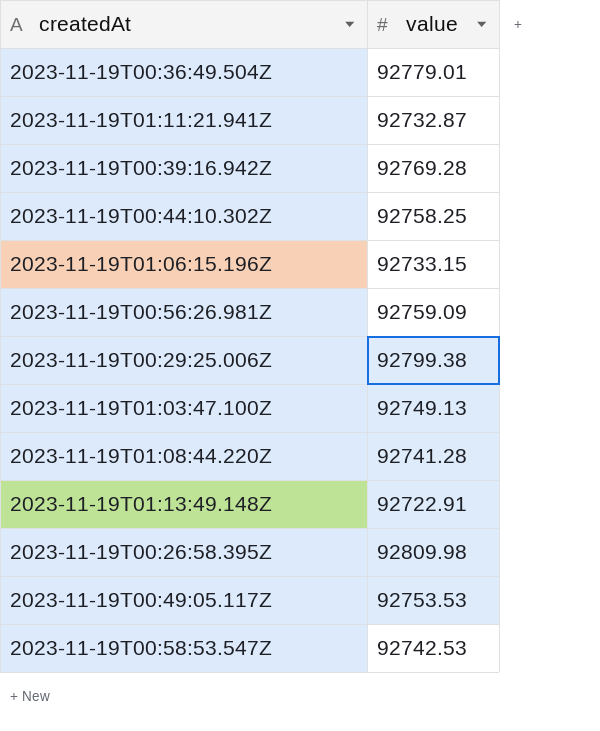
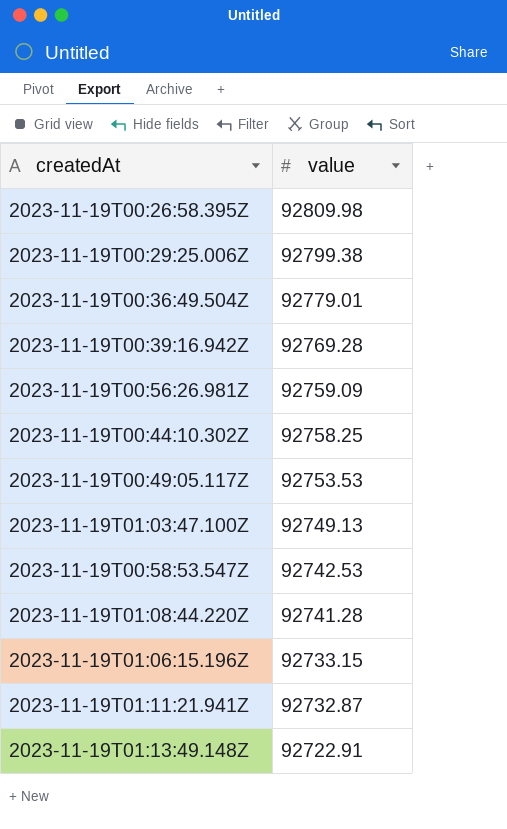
row order: none -> value descending

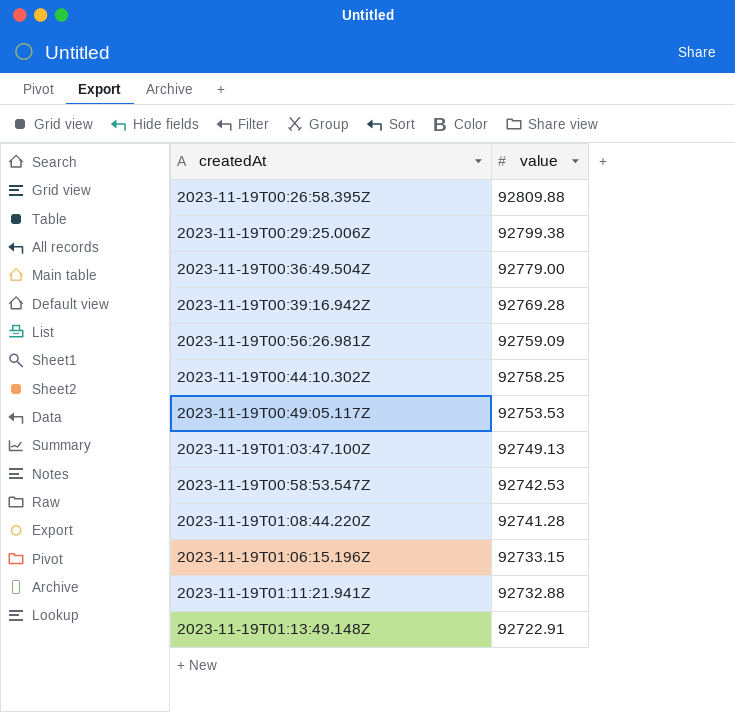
2023-11-19T00:26:58.395Z | value: 92809.98 -> 92809.88
2023-11-19T00:36:49.504Z | value: 92779.01 -> 92779.00
2023-11-19T01:11:21.941Z | value: 92732.87 -> 92732.88

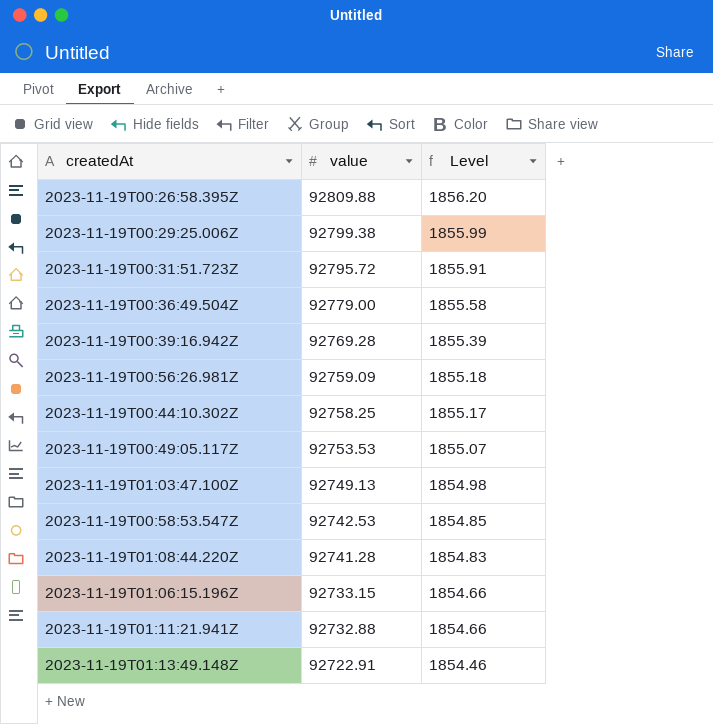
column Level | formula: none -> [value] * 0.02
row 2023-11-19T00:31:51.723Z: none -> 92795.72 | 1855.91

